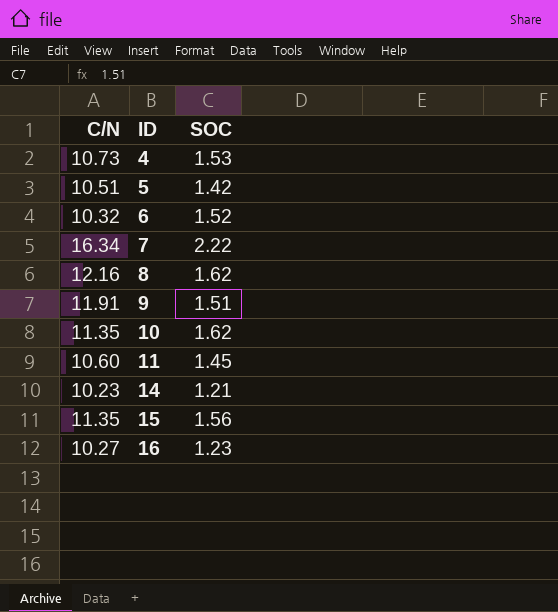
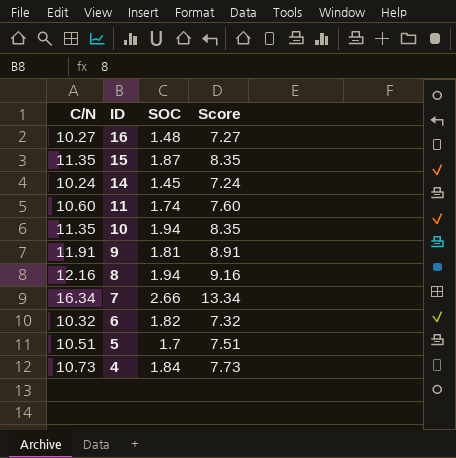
row order: ID ascending -> ID descending
column Score | formula: none -> [C/N] - 3
16 | SOC: 1.23 -> 1.48
15 | SOC: 1.56 -> 1.87
14 | C/N: 10.23 -> 10.24
14 | SOC: 1.21 -> 1.45
11 | SOC: 1.45 -> 1.74
10 | SOC: 1.62 -> 1.94
9 | SOC: 1.51 -> 1.81
8 | SOC: 1.62 -> 1.94
7 | SOC: 2.22 -> 2.66
6 | SOC: 1.52 -> 1.82
5 | SOC: 1.42 -> 1.7
4 | SOC: 1.53 -> 1.84

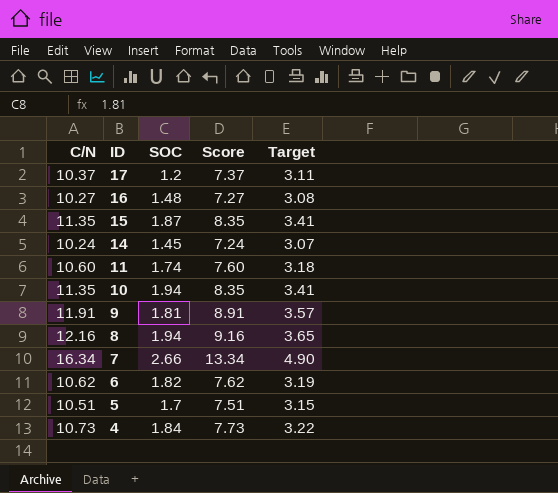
column Target | formula: none -> [C/N] * 0.3
row 17: none -> 10.37 | 1.2 | 7.37 | 3.11
6 | C/N: 10.32 -> 10.62
6 | Score: 7.32 -> 7.62

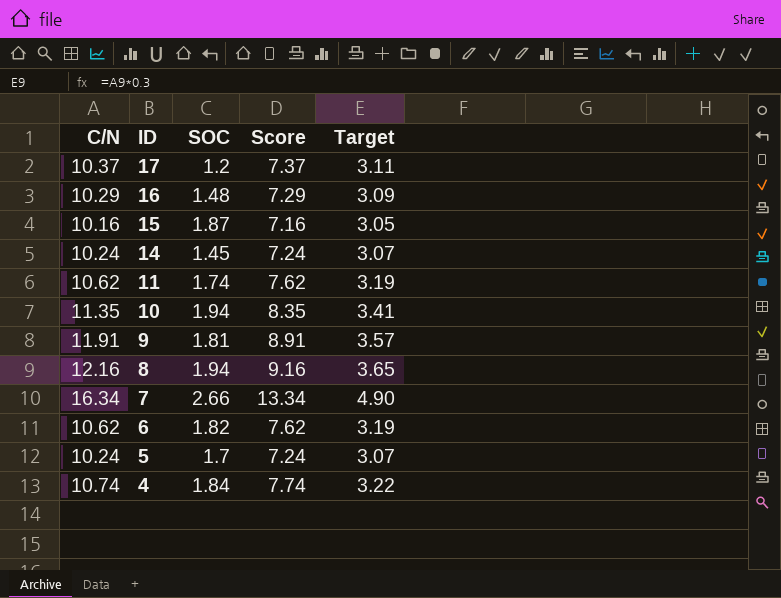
16 | C/N: 10.27 -> 10.29
16 | Score: 7.27 -> 7.29
16 | Target: 3.08 -> 3.09
15 | C/N: 11.35 -> 10.16
15 | Score: 8.35 -> 7.16
15 | Target: 3.41 -> 3.05
11 | C/N: 10.60 -> 10.62
11 | Score: 7.60 -> 7.62
11 | Target: 3.18 -> 3.19
5 | C/N: 10.51 -> 10.24
5 | Score: 7.51 -> 7.24
5 | Target: 3.15 -> 3.07
4 | C/N: 10.73 -> 10.74
4 | Score: 7.73 -> 7.74

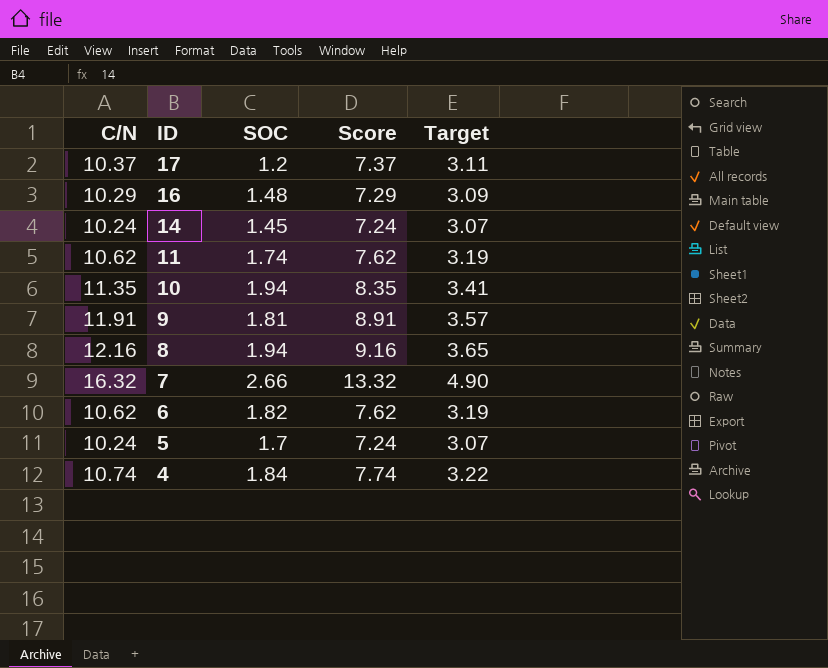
row 15: 10.16 | 1.87 | 7.16 | 3.05 -> none
7 | C/N: 16.34 -> 16.32
7 | Score: 13.34 -> 13.32

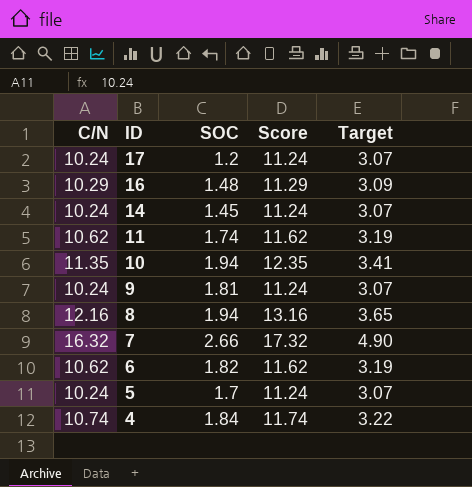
column Score | formula: [C/N] - 3 -> [C/N] + 1
17 | C/N: 10.37 -> 10.24
17 | Target: 3.11 -> 3.07
9 | C/N: 11.91 -> 10.24
9 | Target: 3.57 -> 3.07

